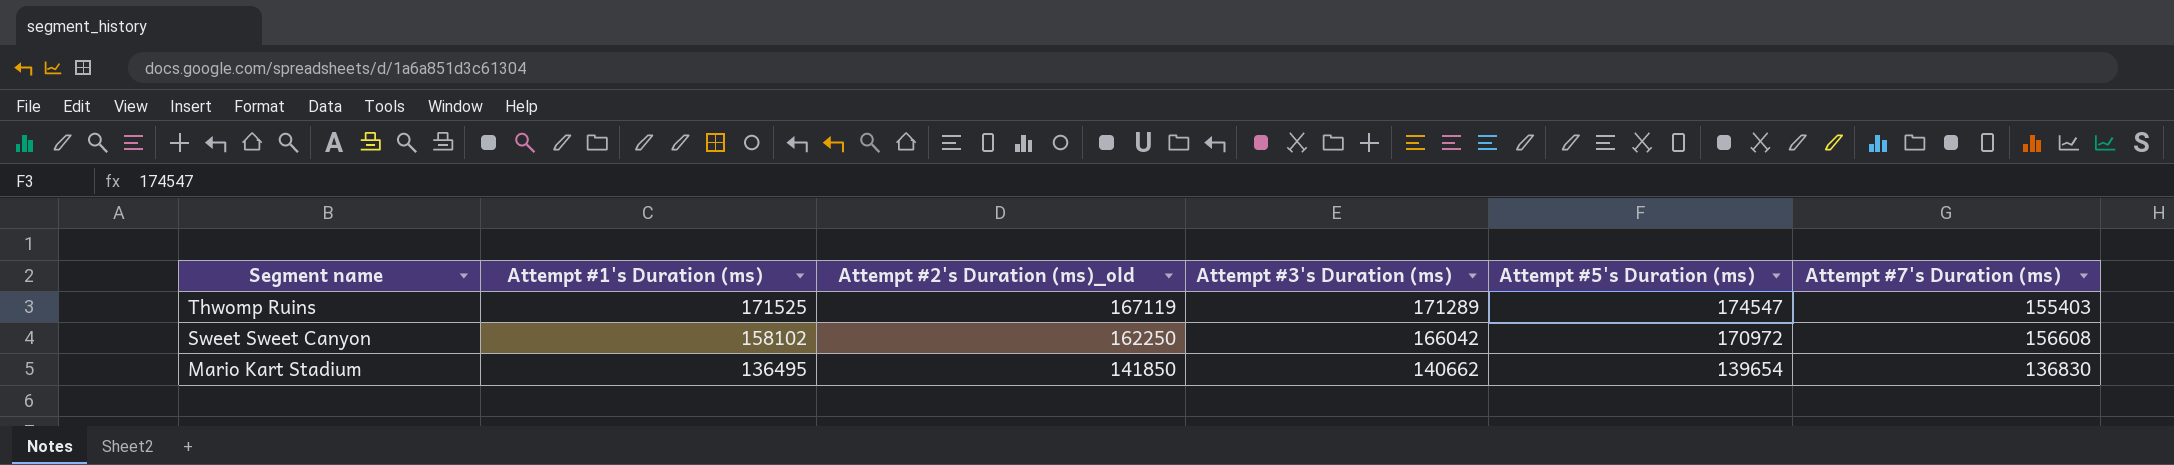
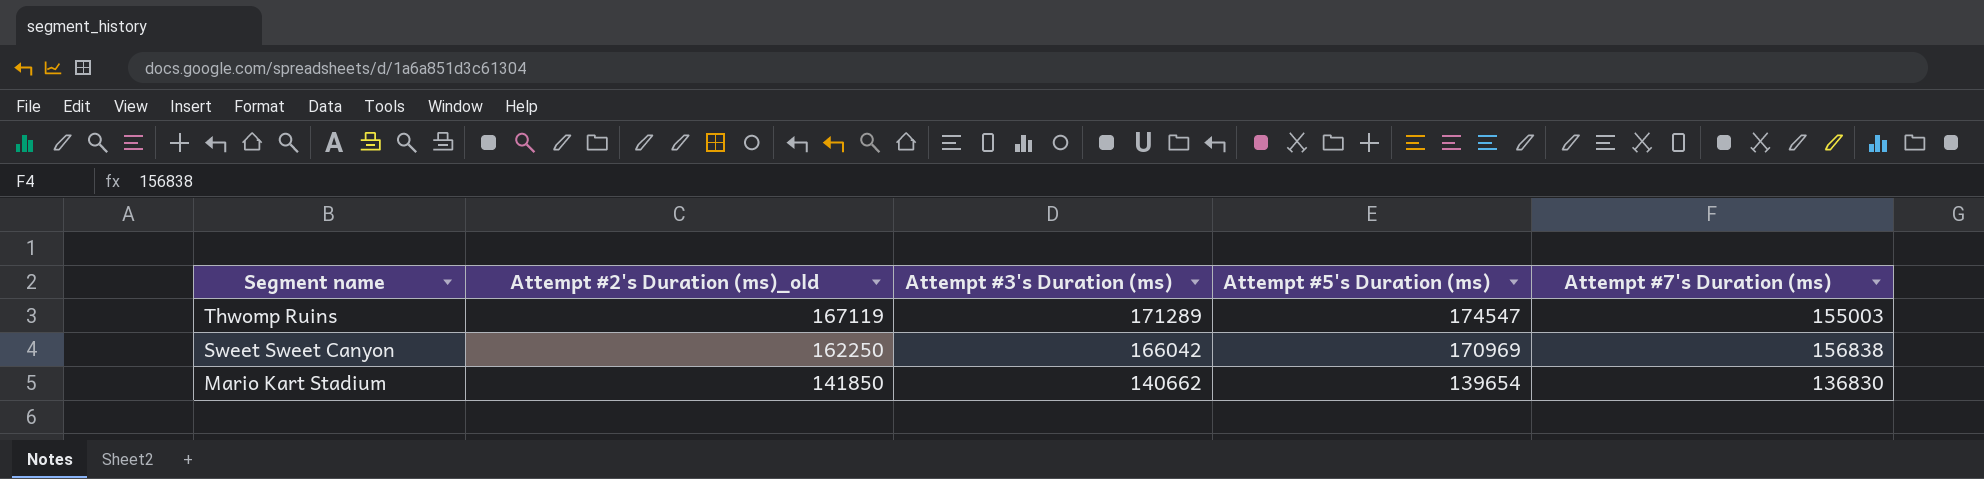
column Attempt #1's Duration (ms) | position: 2 -> none
Thwomp Ruins | Attempt #7's Duration (ms): 155403 -> 155003
Sweet Sweet Canyon | Attempt #5's Duration (ms): 170972 -> 170969
Sweet Sweet Canyon | Attempt #7's Duration (ms): 156608 -> 156838

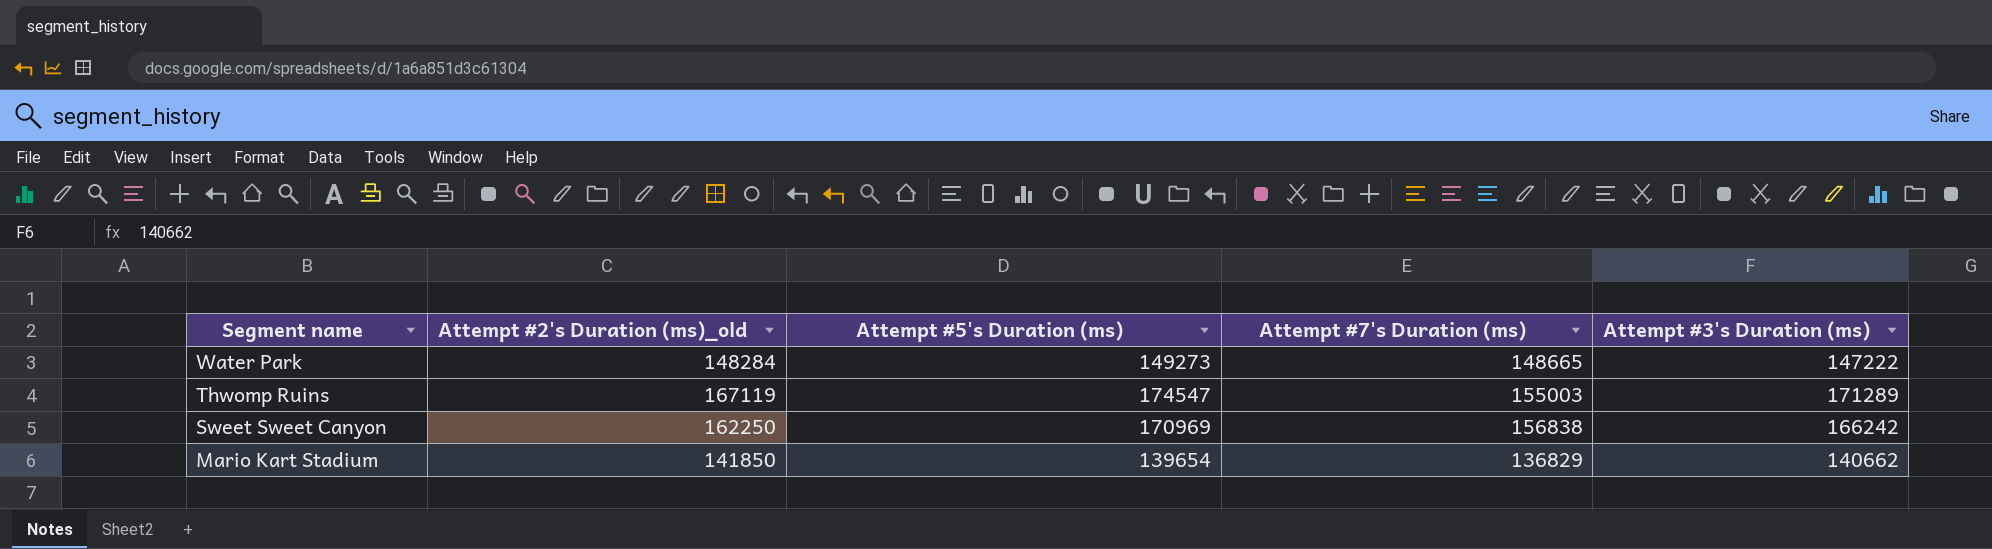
column Attempt #3's Duration (ms) | position: 3 -> 5
row Water Park: none -> 148284 | 149273 | 148665 | 147222
Sweet Sweet Canyon | Attempt #3's Duration (ms): 166042 -> 166242
Mario Kart Stadium | Attempt #7's Duration (ms): 136830 -> 136829

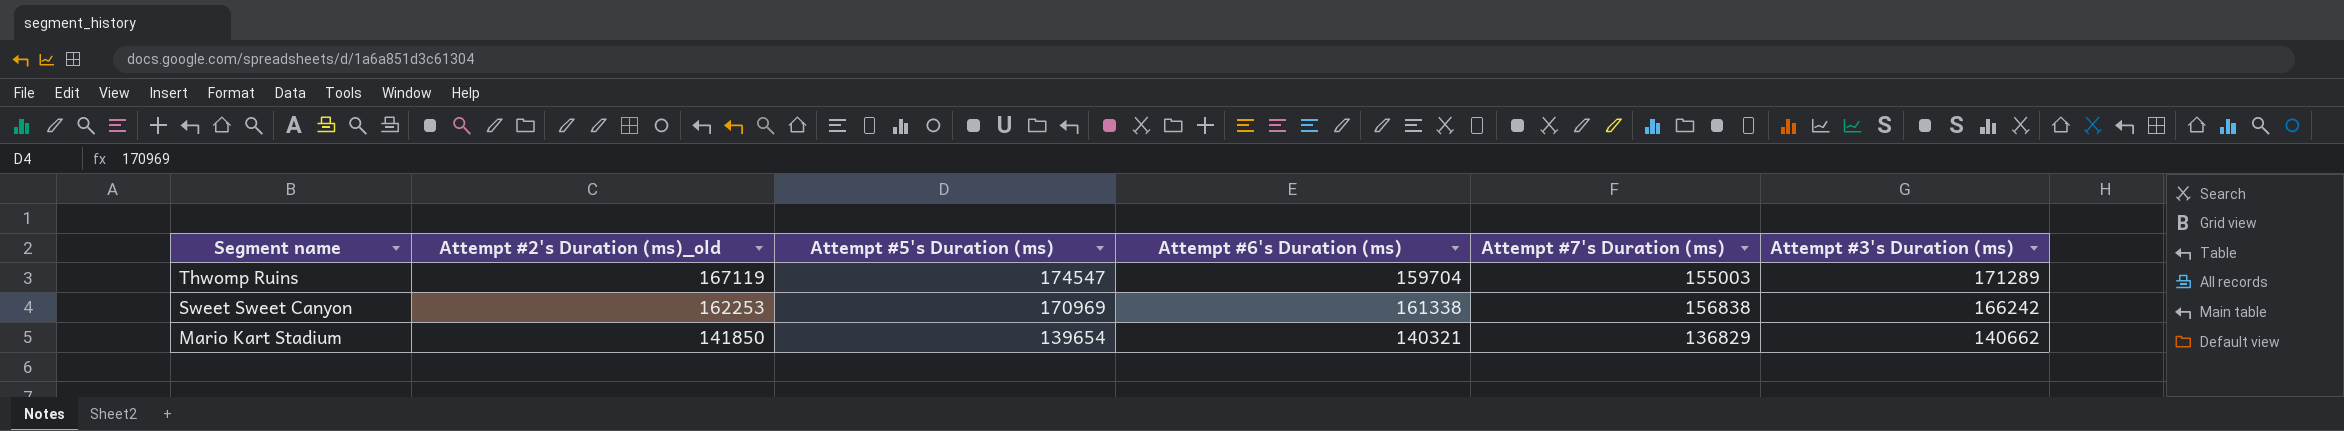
column Attempt #6's Duration (ms) | position: none -> 4
row Water Park: 148284 | 149273 | 148665 | 147222 -> none
Sweet Sweet Canyon | Attempt #2's Duration (ms)_old: 162250 -> 162253

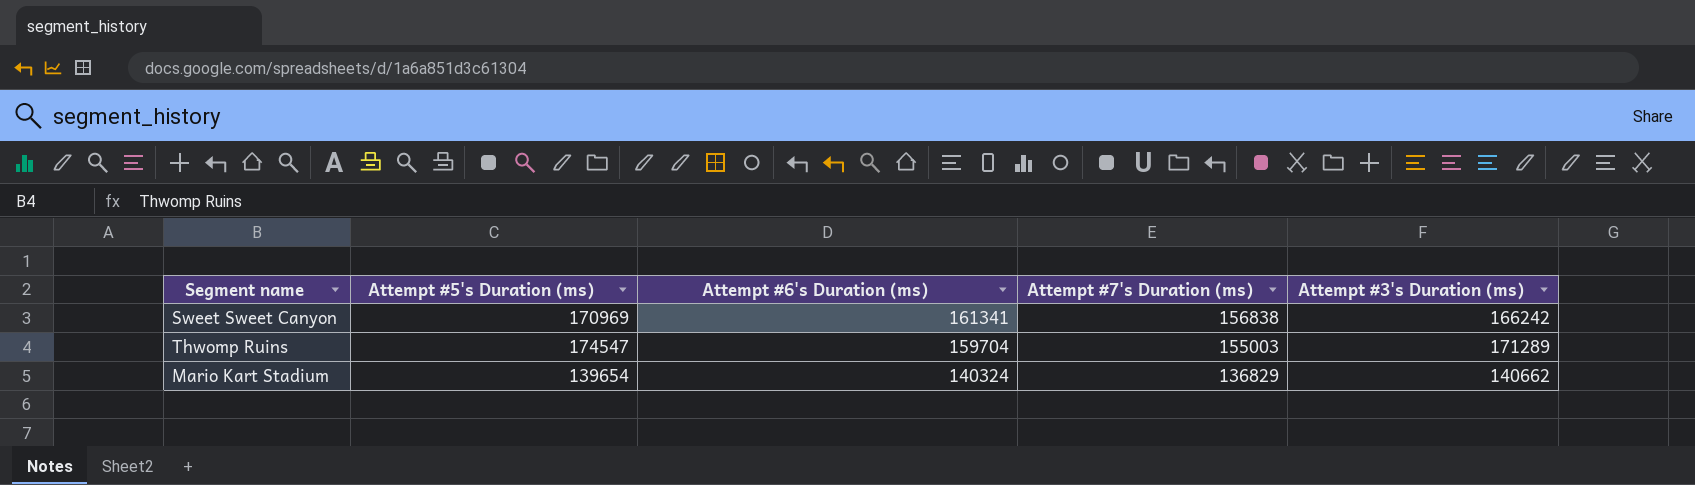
row order: Segment name descending -> Attempt #6's Duration (ms) descending
column Attempt #2's Duration (ms)_old | position: 2 -> none
Sweet Sweet Canyon | Attempt #6's Duration (ms): 161338 -> 161341
Mario Kart Stadium | Attempt #6's Duration (ms): 140321 -> 140324

